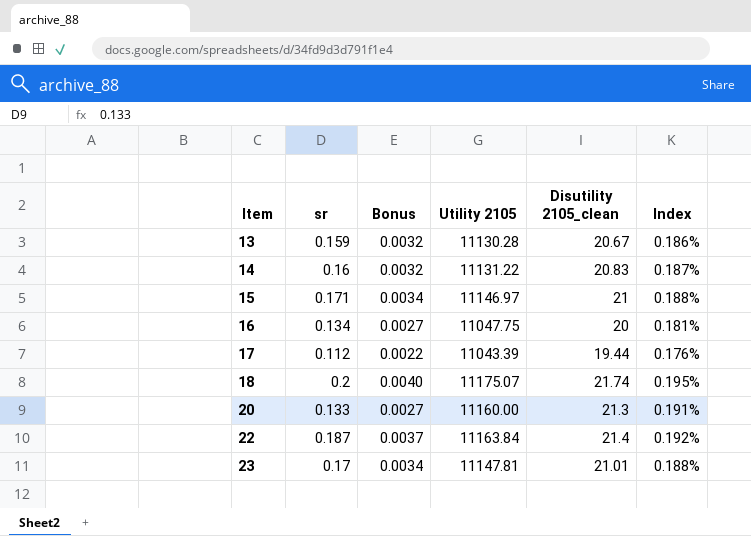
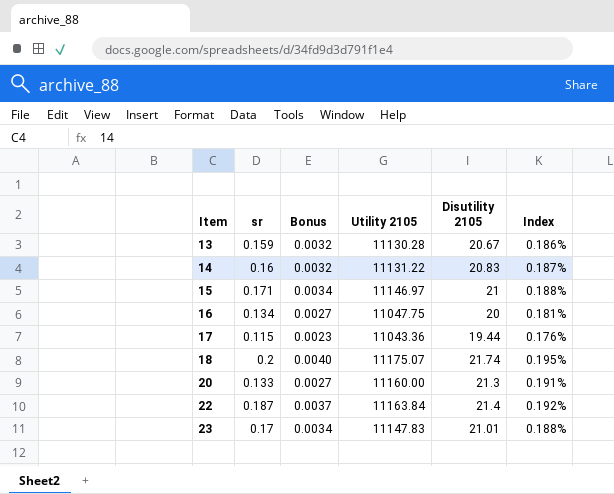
column name: Disutility 2105_clean -> Disutility 2105
17 | sr: 0.112 -> 0.115
17 | Bonus: 0.0022 -> 0.0023
17 | Utility 2105: 11043.39 -> 11043.36
23 | Utility 2105: 11147.81 -> 11147.83

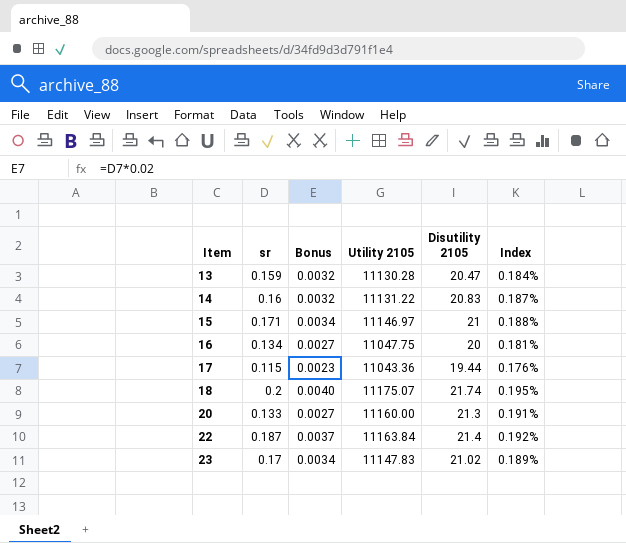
13 | Disutility 2105: 20.67 -> 20.47
13 | Index: 0.186% -> 0.184%
23 | Disutility 2105: 21.01 -> 21.02
23 | Index: 0.188% -> 0.189%

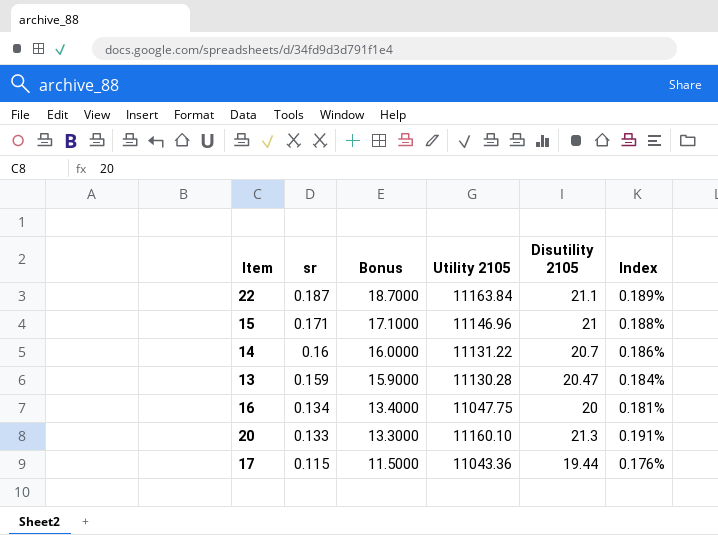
row order: Item ascending -> sr descending
column Bonus | formula: [sr] * 0.02 -> [sr] * 100
row 18: 0.2 | 0.0040 | 11175.07 | 21.74 | 0.195% -> none
row 23: 0.17 | 0.0034 | 11147.83 | 21.02 | 0.189% -> none
22 | Disutility 2105: 21.4 -> 21.1
22 | Index: 0.192% -> 0.189%
15 | Utility 2105: 11146.97 -> 11146.96
14 | Disutility 2105: 20.83 -> 20.7
14 | Index: 0.187% -> 0.186%
20 | Utility 2105: 11160.00 -> 11160.10

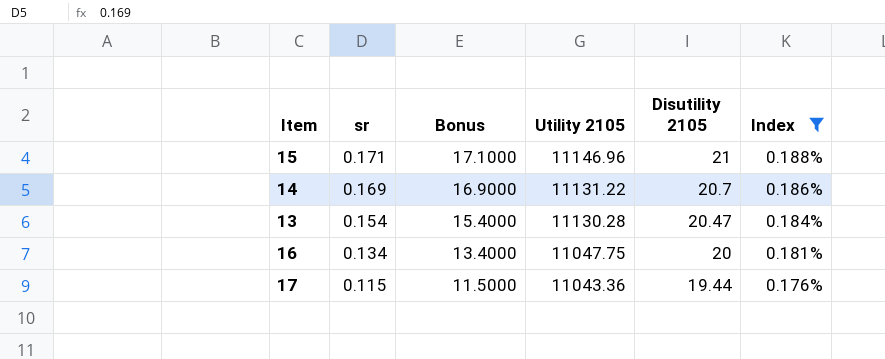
filter: none -> Index <= 0.188%
14 | sr: 0.16 -> 0.169
14 | Bonus: 16.0000 -> 16.9000
13 | sr: 0.159 -> 0.154
13 | Bonus: 15.9000 -> 15.4000

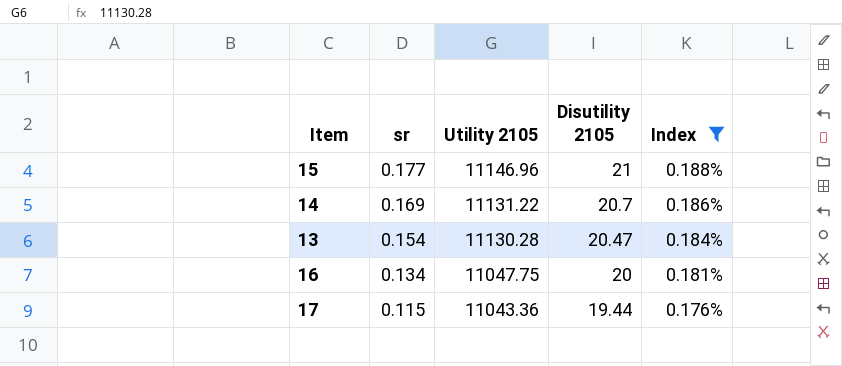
column Bonus | formula: [sr] * 100 -> none
15 | sr: 0.171 -> 0.177

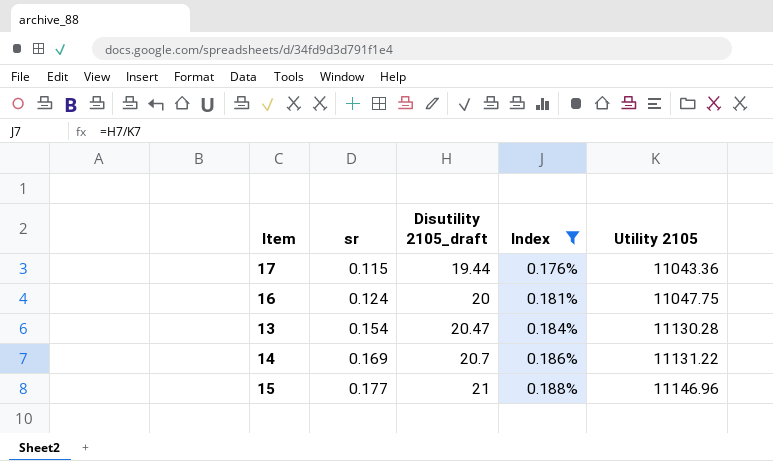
row order: sr descending -> sr ascending
column name: Disutility 2105 -> Disutility 2105_draft
column Utility 2105 | position: 3 -> 5
16 | sr: 0.134 -> 0.124

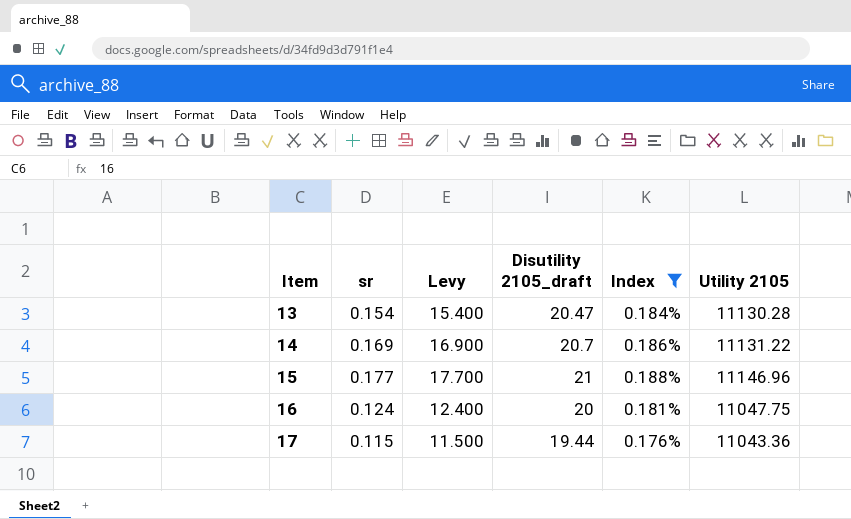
row order: sr ascending -> Item ascending
column Levy | formula: none -> [sr] * 100

